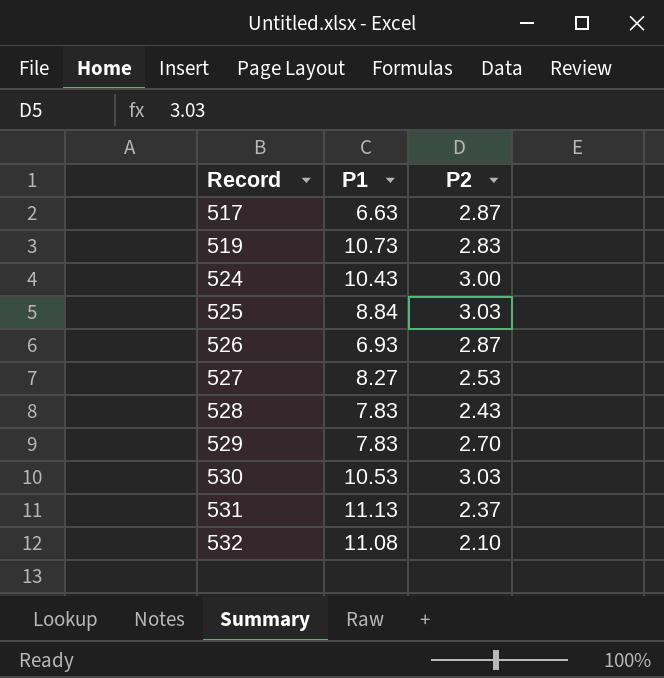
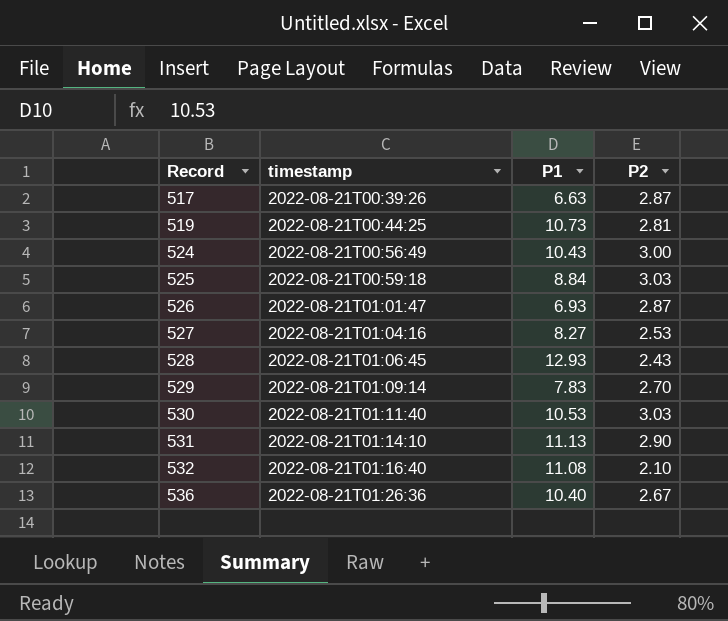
column timestamp | position: none -> 2
519 | P2: 2.83 -> 2.81
528 | P1: 7.83 -> 12.93
531 | P2: 2.37 -> 2.90
row 536: none -> 2022-08-21T01:26:36 | 10.40 | 2.67

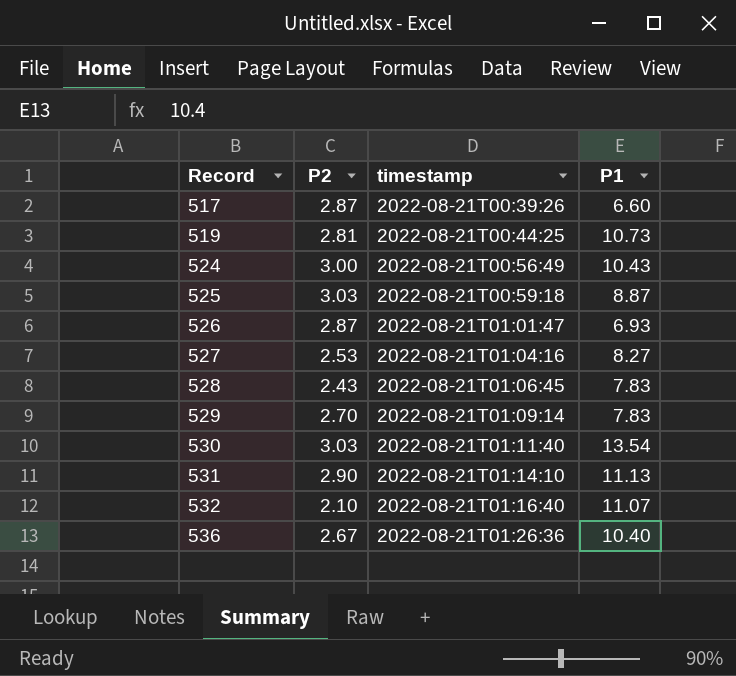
column P2 | position: 4 -> 2
517 | P1: 6.63 -> 6.60
525 | P1: 8.84 -> 8.87
528 | P1: 12.93 -> 7.83
530 | P1: 10.53 -> 13.54
532 | P1: 11.08 -> 11.07

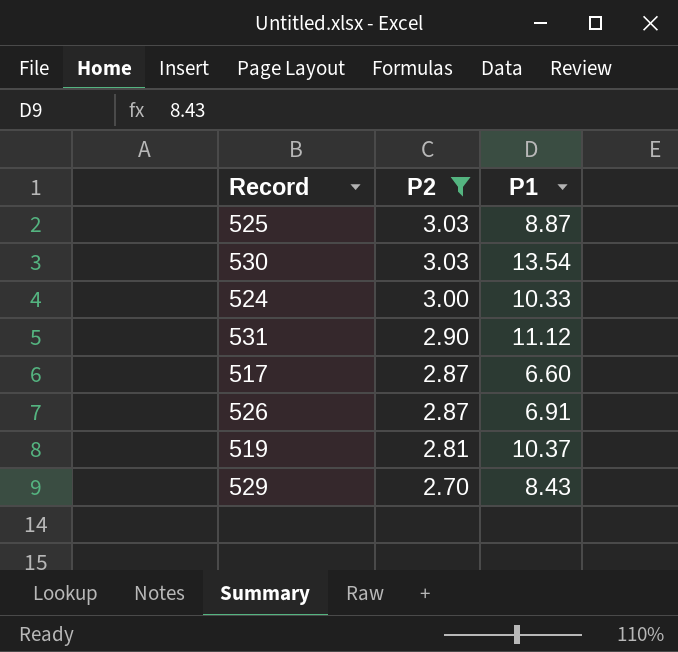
filter: none -> P2 >= 2.70
row order: Record ascending -> P2 descending
column timestamp | position: 3 -> none
524 | P1: 10.43 -> 10.33
531 | P1: 11.13 -> 11.12
526 | P1: 6.93 -> 6.91
519 | P1: 10.73 -> 10.37
529 | P1: 7.83 -> 8.43

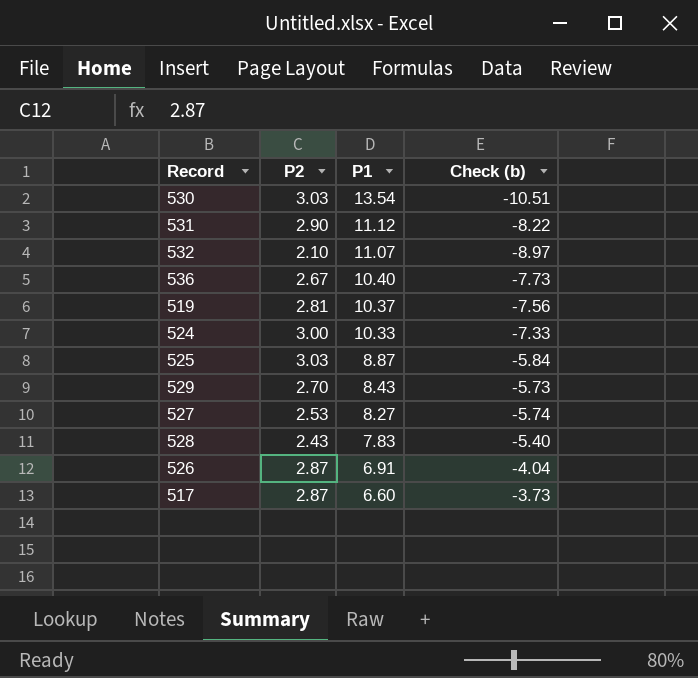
filter: P2 >= 2.70 -> none
row order: P2 descending -> P1 descending
column Check (b) | formula: none -> [P2] - [P1]

